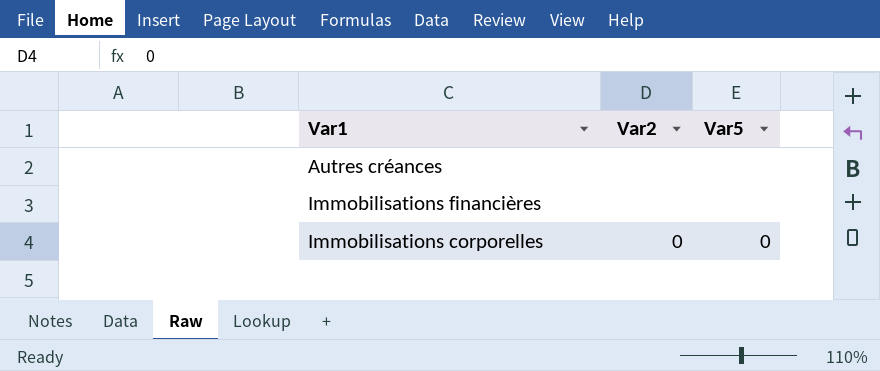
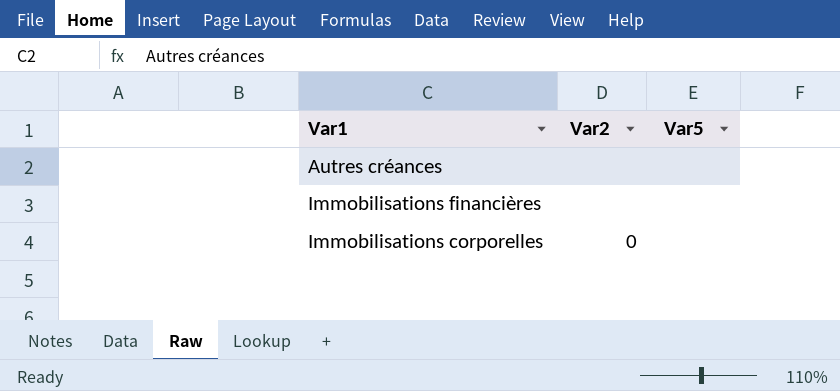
Immobilisations corporelles | Var5: 0 -> none

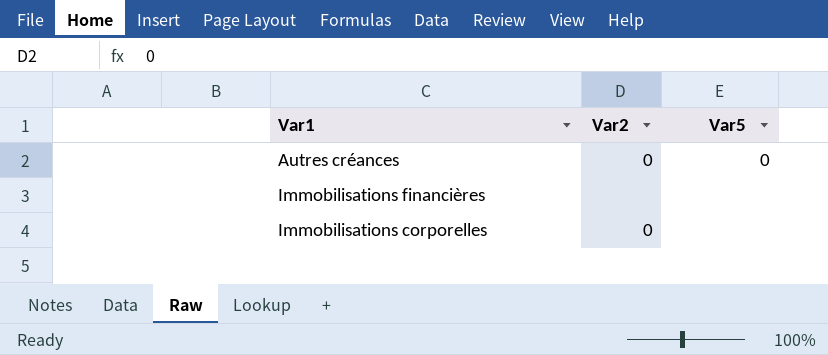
Autres créances | Var2: none -> 0
Autres créances | Var5: none -> 0

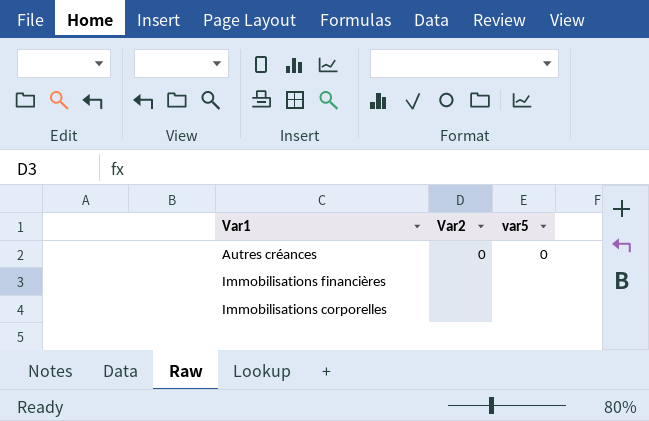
column name: Var5 -> var5
Immobilisations corporelles | Var2: 0 -> none

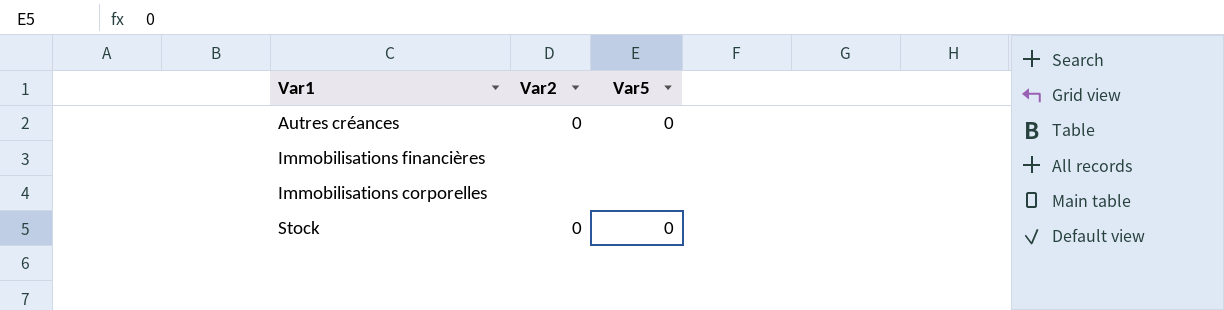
column name: var5 -> Var5
row Stock: none -> 0 | 0

